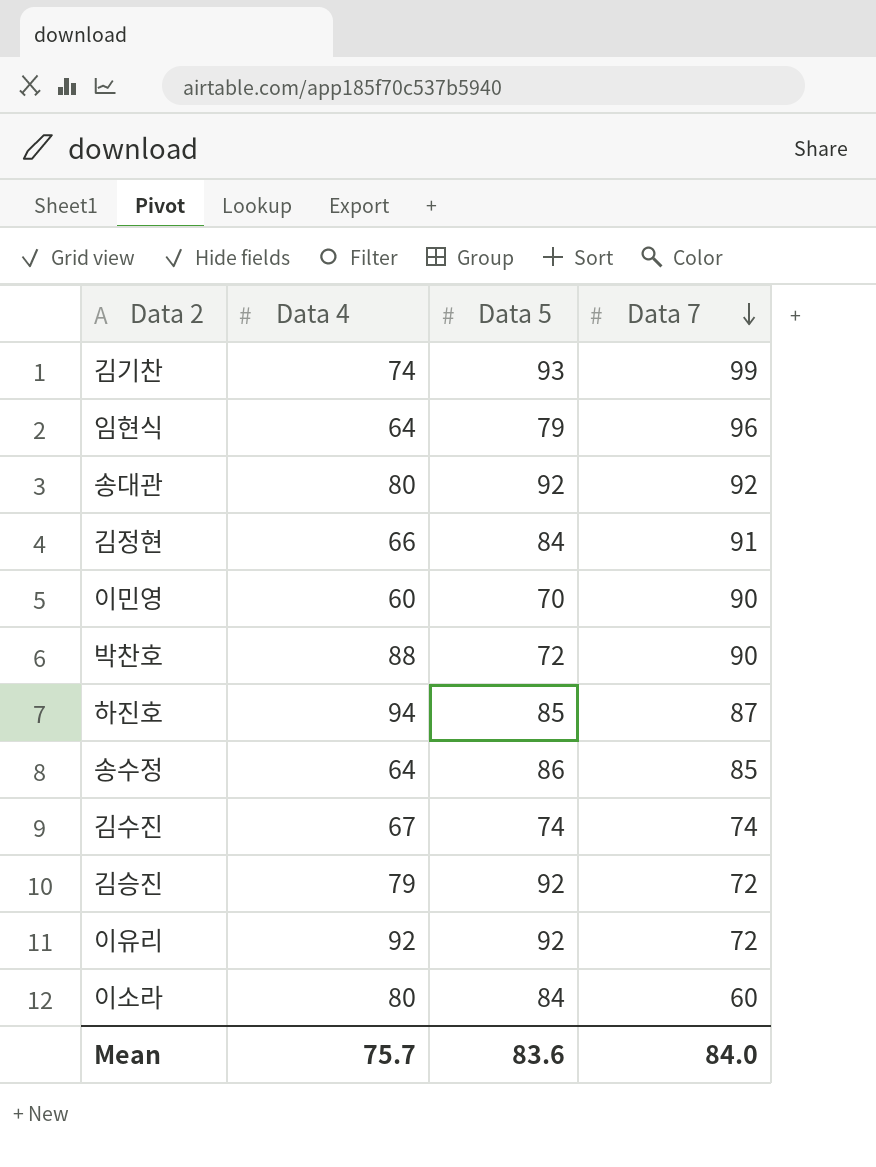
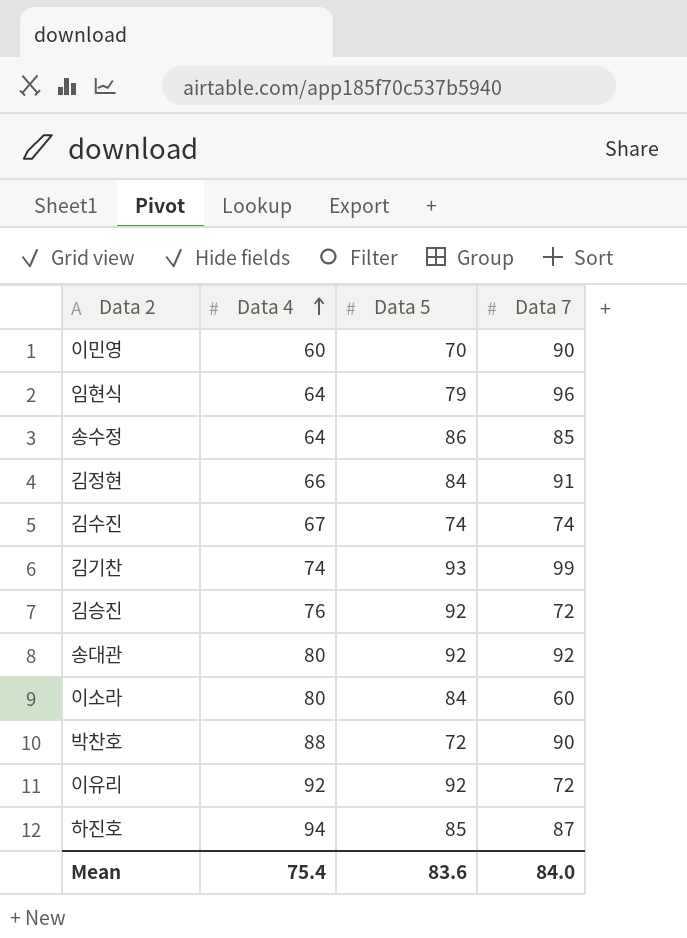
row order: Data 7 descending -> Data 4 ascending
김승진 | Data 4: 79 -> 76
Mean | Data 4: 75.7 -> 75.4

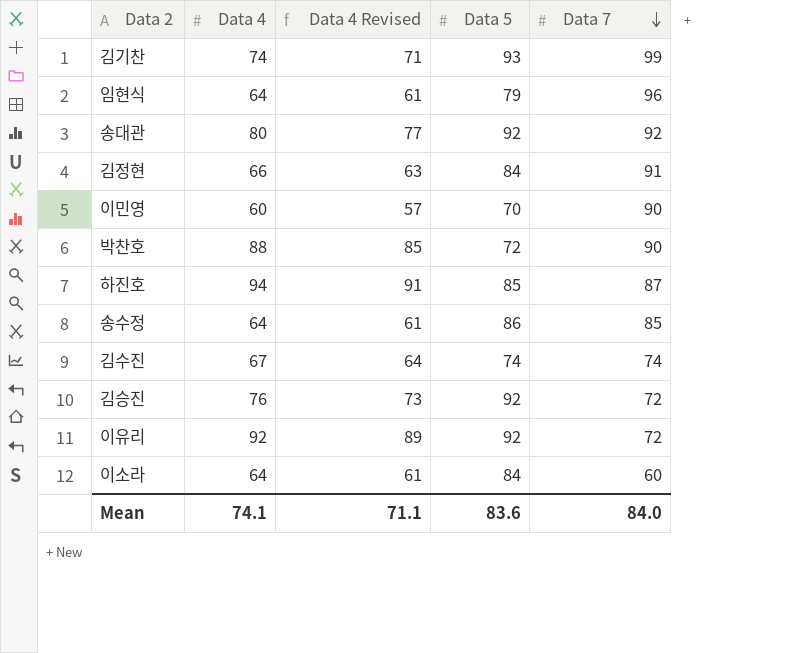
row order: Data 4 ascending -> Data 7 descending
column Data 4 Revised | formula: none -> [Data 4] - 3
이소라 | Data 4: 80 -> 64
Mean | Data 4: 75.4 -> 74.1

